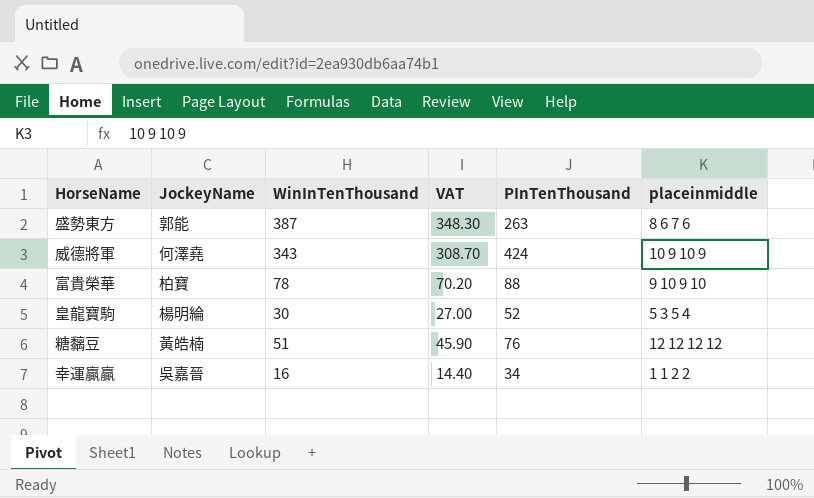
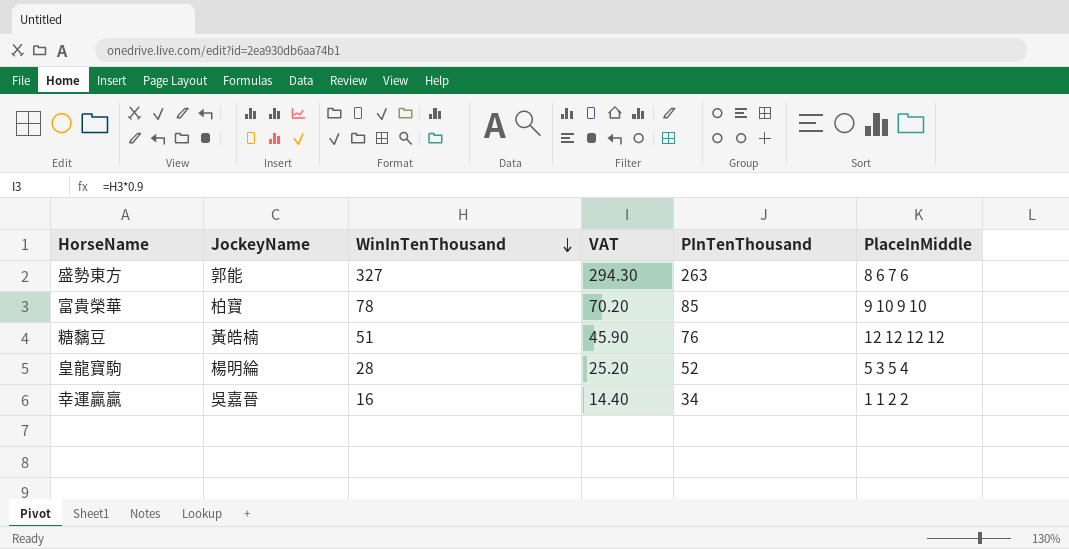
row order: none -> WinInTenThousand descending
column name: placeinmiddle -> PlaceInMiddle
row 威德將軍: 何澤堯 | 343 | 308.70 | 424 | 10 9 10 9 -> none
盛勢東方 | WinInTenThousand: 387 -> 327
盛勢東方 | VAT: 348.30 -> 294.30
富貴榮華 | PInTenThousand: 88 -> 85
皇龍寶駒 | WinInTenThousand: 30 -> 28
皇龍寶駒 | VAT: 27.00 -> 25.20

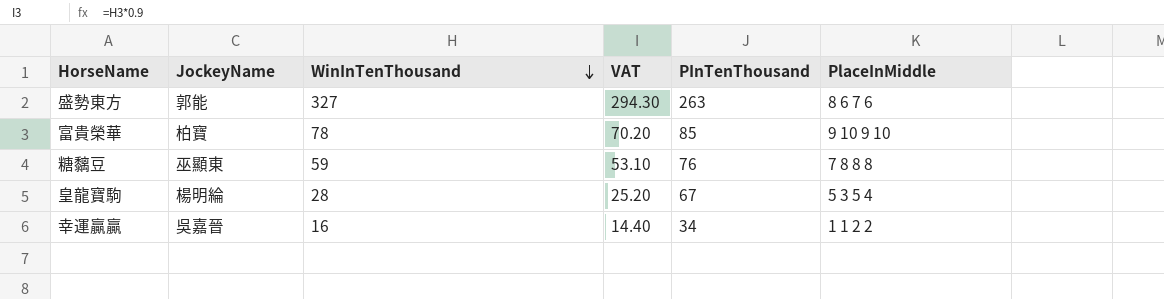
糖黐豆 | JockeyName: 黃皓楠 -> 巫顯東
糖黐豆 | WinInTenThousand: 51 -> 59
糖黐豆 | VAT: 45.90 -> 53.10
糖黐豆 | PlaceInMiddle: 12 12 12 12 -> 7 8 8 8
皇龍寶駒 | PInTenThousand: 52 -> 67

